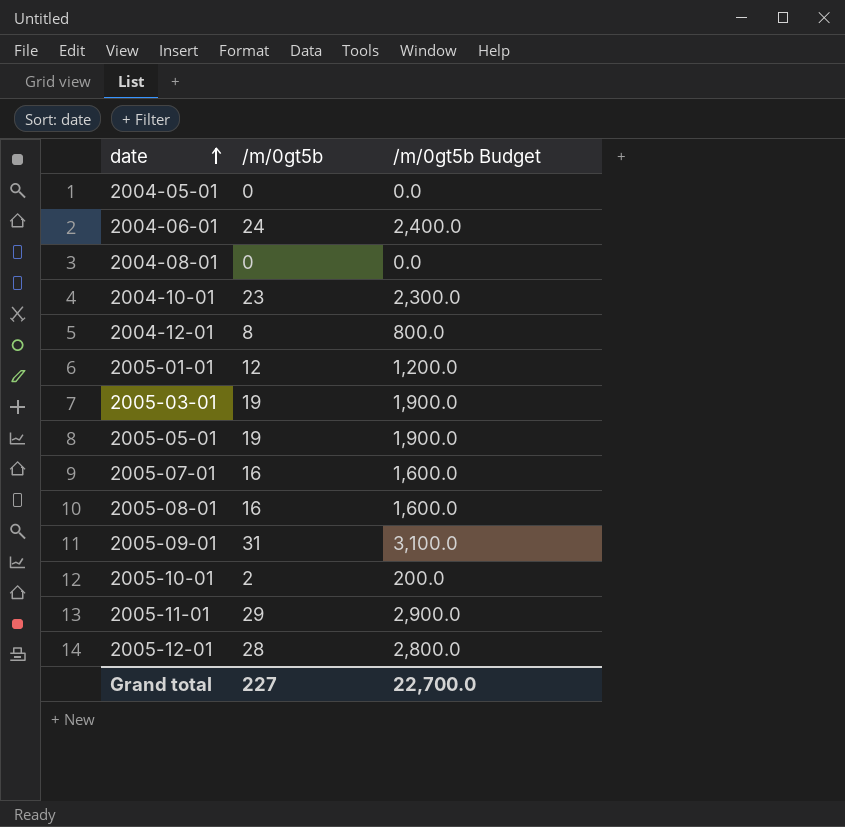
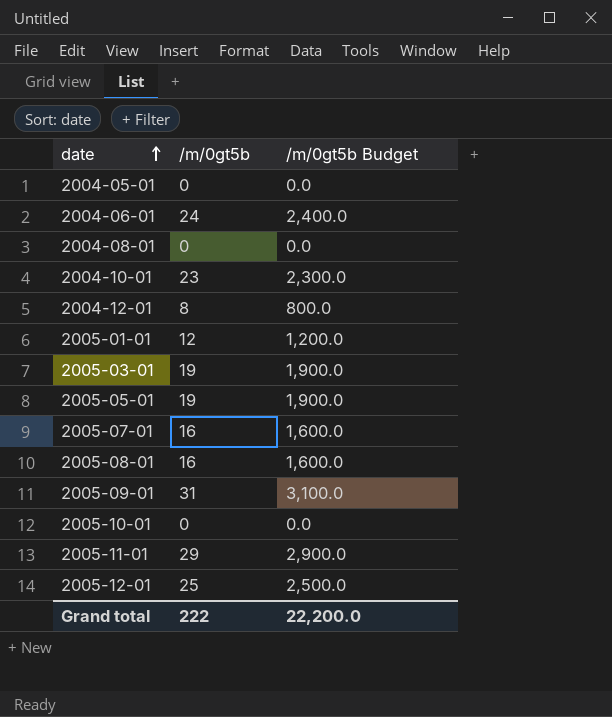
2005-10-01 | /m/0gt5b: 2 -> 0
2005-10-01 | /m/0gt5b Budget: 200.0 -> 0.0
2005-12-01 | /m/0gt5b: 28 -> 25
2005-12-01 | /m/0gt5b Budget: 2,800.0 -> 2,500.0
Grand total | /m/0gt5b: 227 -> 222
Grand total | /m/0gt5b Budget: 22,700.0 -> 22,200.0

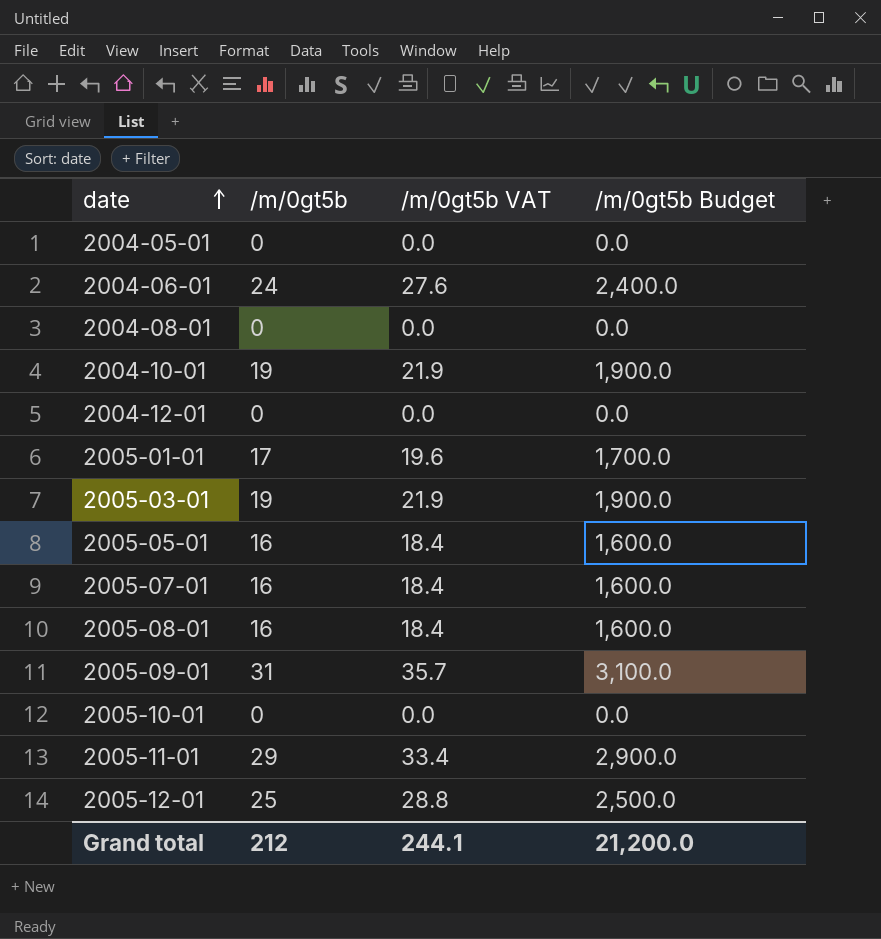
column /m/0gt5b VAT | formula: none -> [/m/0gt5b] * 1.15
2004-10-01 | /m/0gt5b: 23 -> 19
2004-10-01 | /m/0gt5b Budget: 2,300.0 -> 1,900.0
2004-12-01 | /m/0gt5b: 8 -> 0
2004-12-01 | /m/0gt5b Budget: 800.0 -> 0.0
2005-01-01 | /m/0gt5b: 12 -> 17
2005-01-01 | /m/0gt5b Budget: 1,200.0 -> 1,700.0
2005-05-01 | /m/0gt5b: 19 -> 16
2005-05-01 | /m/0gt5b Budget: 1,900.0 -> 1,600.0
Grand total | /m/0gt5b: 222 -> 212
Grand total | /m/0gt5b Budget: 22,200.0 -> 21,200.0

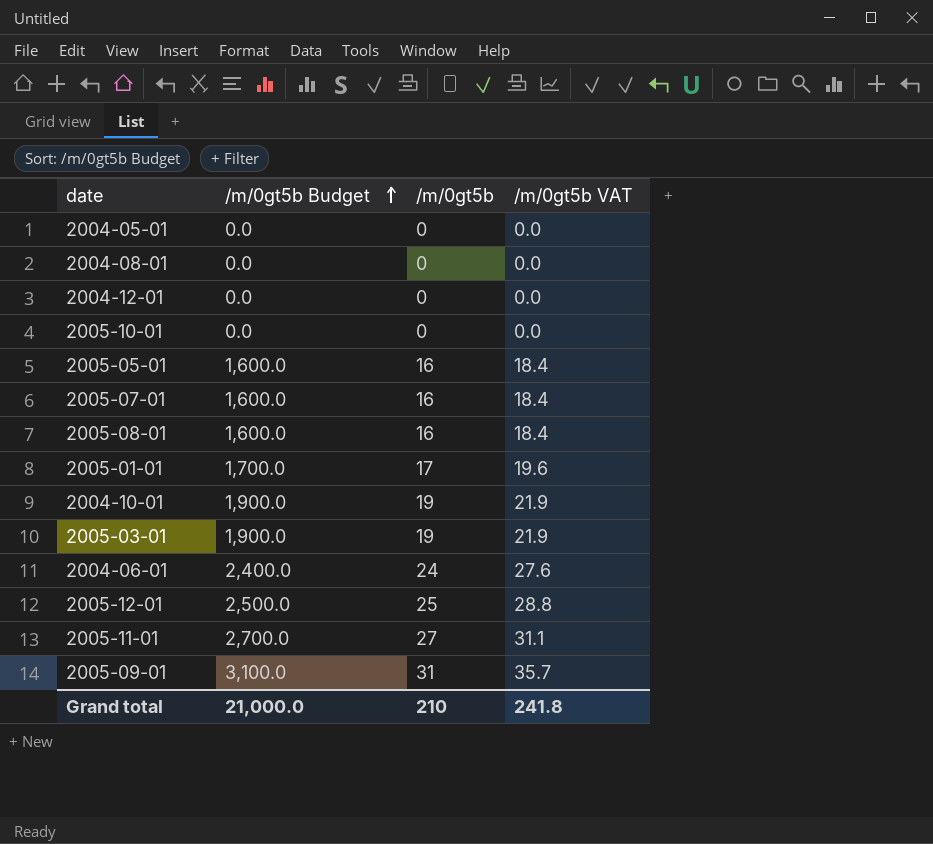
row order: date ascending -> /m/0gt5b Budget ascending
column /m/0gt5b Budget | position: 4 -> 2
2005-11-01 | /m/0gt5b Budget: 2,900.0 -> 2,700.0
2005-11-01 | /m/0gt5b: 29 -> 27
2005-11-01 | /m/0gt5b VAT: 33.4 -> 31.1
Grand total | /m/0gt5b Budget: 21,200.0 -> 21,000.0
Grand total | /m/0gt5b: 212 -> 210
Grand total | /m/0gt5b VAT: 244.1 -> 241.8

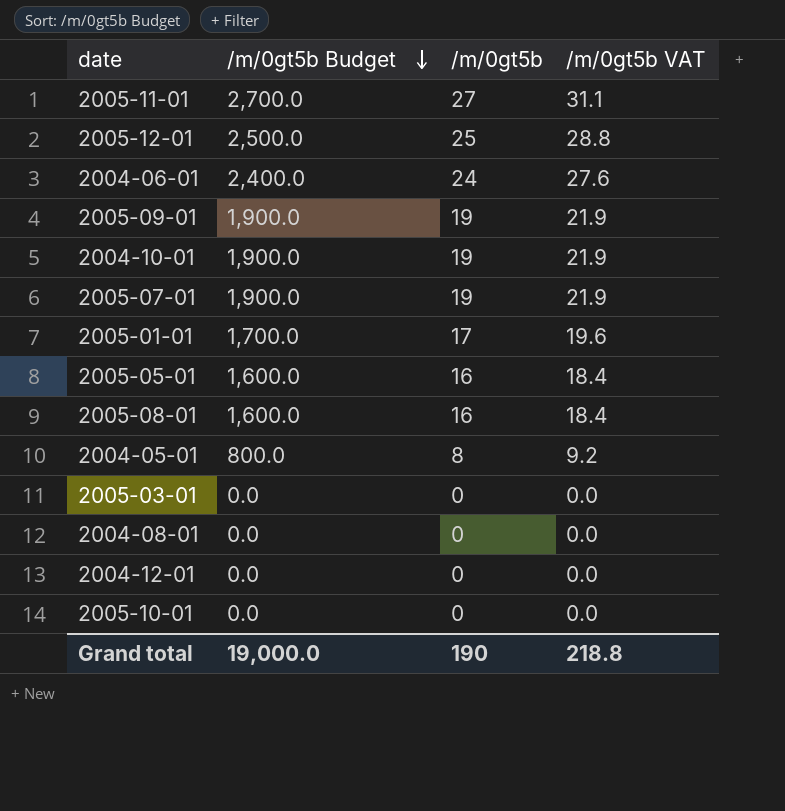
row order: /m/0gt5b Budget ascending -> /m/0gt5b Budget descending
2005-09-01 | /m/0gt5b Budget: 3,100.0 -> 1,900.0
2005-09-01 | /m/0gt5b: 31 -> 19
2005-09-01 | /m/0gt5b VAT: 35.7 -> 21.9
2005-07-01 | /m/0gt5b Budget: 1,600.0 -> 1,900.0
2005-07-01 | /m/0gt5b: 16 -> 19
2005-07-01 | /m/0gt5b VAT: 18.4 -> 21.9
2004-05-01 | /m/0gt5b Budget: 0.0 -> 800.0
2004-05-01 | /m/0gt5b: 0 -> 8
2004-05-01 | /m/0gt5b VAT: 0.0 -> 9.2
2005-03-01 | /m/0gt5b Budget: 1,900.0 -> 0.0
2005-03-01 | /m/0gt5b: 19 -> 0
2005-03-01 | /m/0gt5b VAT: 21.9 -> 0.0
Grand total | /m/0gt5b Budget: 21,000.0 -> 19,000.0
Grand total | /m/0gt5b: 210 -> 190
Grand total | /m/0gt5b VAT: 241.8 -> 218.8

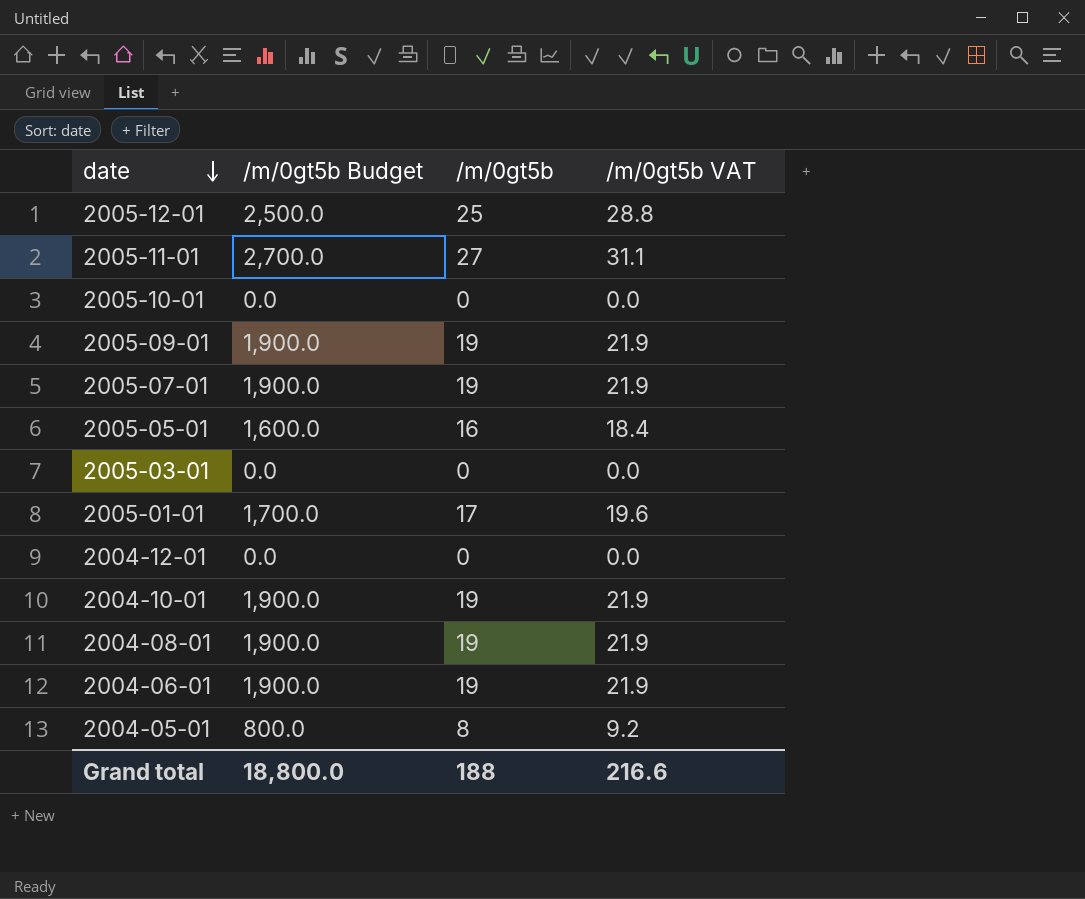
row order: /m/0gt5b Budget descending -> date descending
row 2005-08-01: 1,600.0 | 16 | 18.4 -> none
2004-08-01 | /m/0gt5b Budget: 0.0 -> 1,900.0
2004-08-01 | /m/0gt5b: 0 -> 19
2004-08-01 | /m/0gt5b VAT: 0.0 -> 21.9
2004-06-01 | /m/0gt5b Budget: 2,400.0 -> 1,900.0
2004-06-01 | /m/0gt5b: 24 -> 19
2004-06-01 | /m/0gt5b VAT: 27.6 -> 21.9
Grand total | /m/0gt5b Budget: 19,000.0 -> 18,800.0
Grand total | /m/0gt5b: 190 -> 188
Grand total | /m/0gt5b VAT: 218.8 -> 216.6

